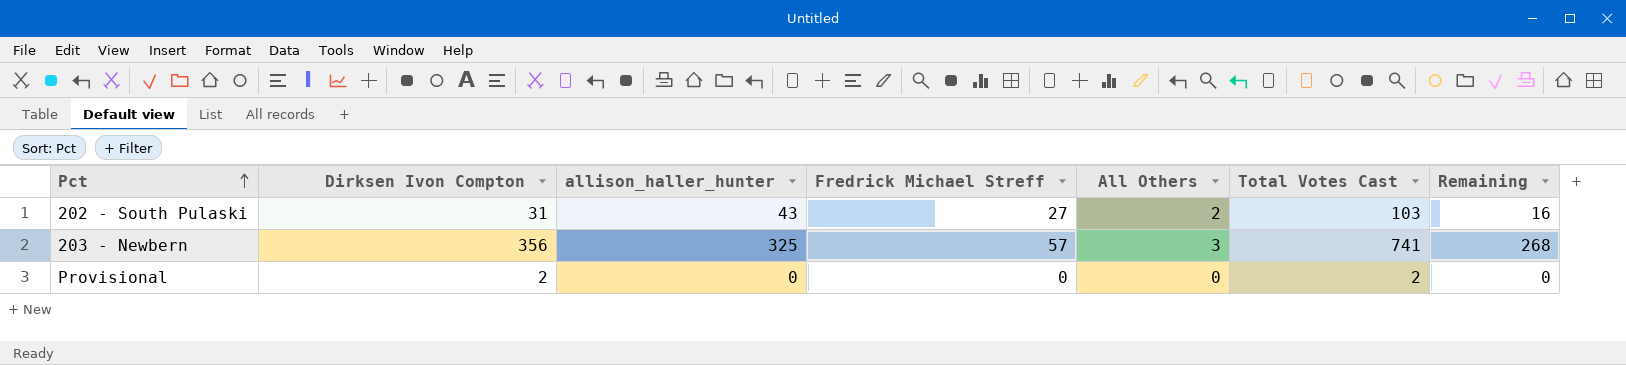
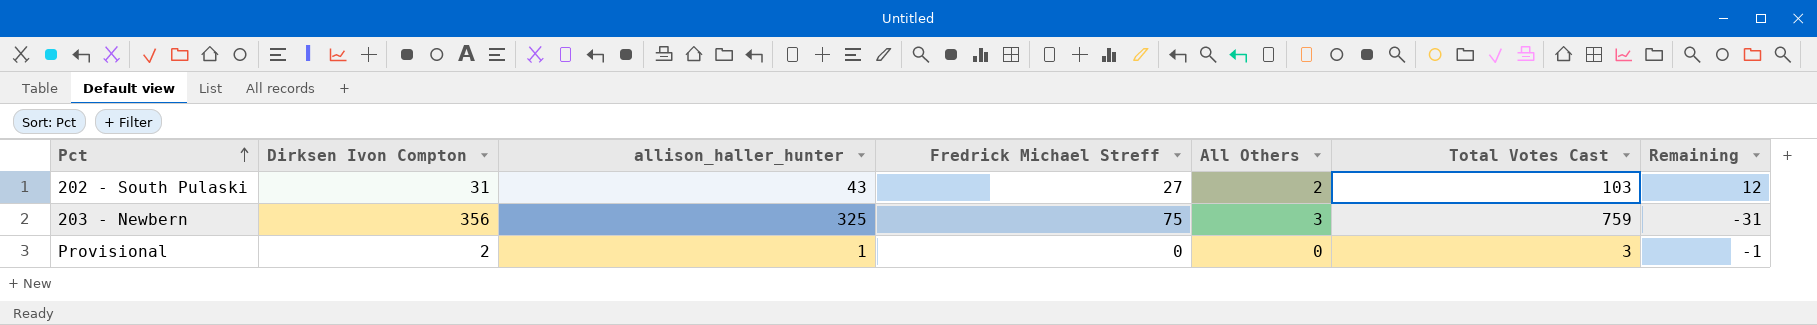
column Remaining | formula: [allison_haller_hunter] - [Fredrick Michael Streff] -> [allison_haller_hunter] - [Dirksen Ivon Compton]
203 - Newbern | Fredrick Michael Streff: 57 -> 75
203 - Newbern | Total Votes Cast: 741 -> 759
Provisional | allison_haller_hunter: 0 -> 1
Provisional | Total Votes Cast: 2 -> 3

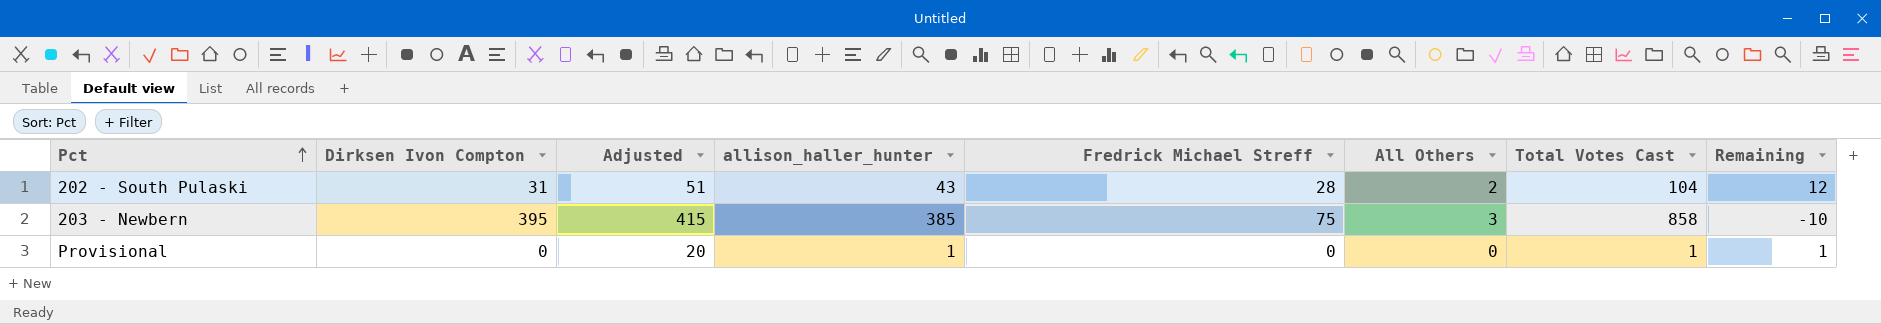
column Adjusted | formula: none -> [Dirksen Ivon Compton] + 20
202 - South Pulaski | Fredrick Michael Streff: 27 -> 28
202 - South Pulaski | Total Votes Cast: 103 -> 104
203 - Newbern | Dirksen Ivon Compton: 356 -> 395
203 - Newbern | allison_haller_hunter: 325 -> 385
203 - Newbern | Total Votes Cast: 759 -> 858
203 - Newbern | Remaining: -31 -> -10
Provisional | Dirksen Ivon Compton: 2 -> 0
Provisional | Total Votes Cast: 3 -> 1
Provisional | Remaining: -1 -> 1

